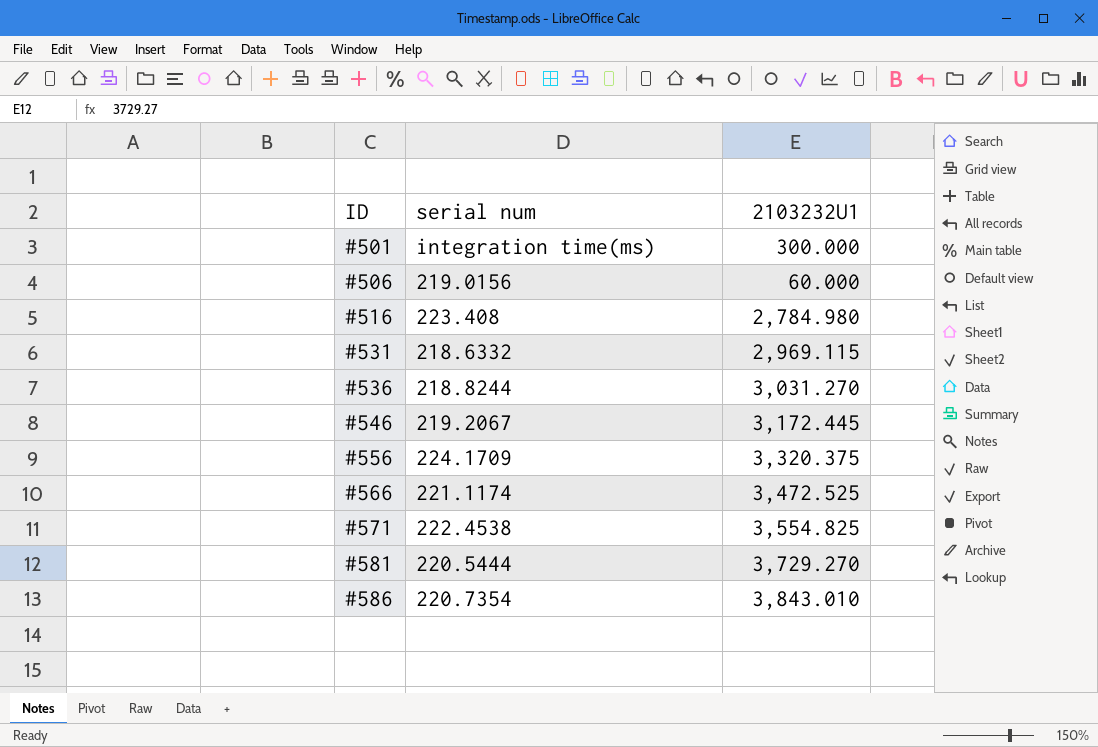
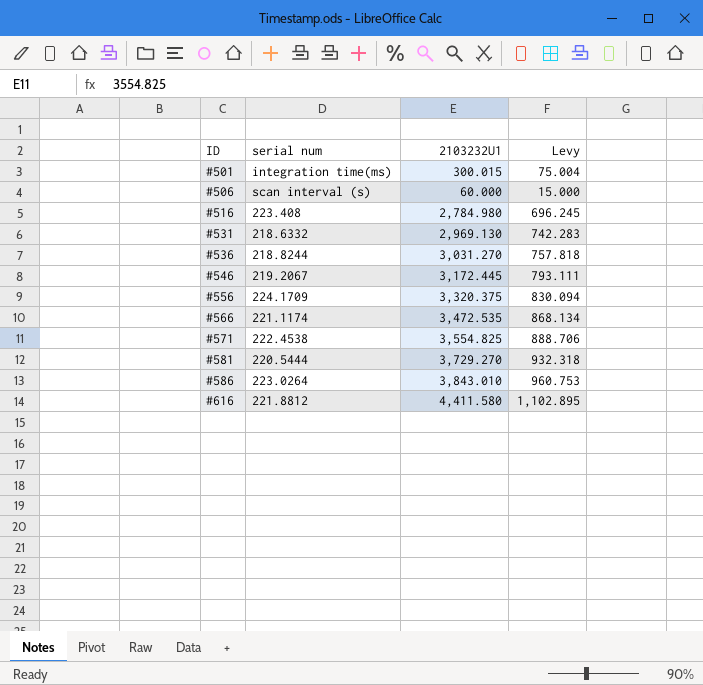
column Levy | formula: none -> [2103232U1] * 0.25
#501 | 2103232U1: 300.000 -> 300.015
#506 | serial num: 219.0156 -> scan interval (s)
#531 | 2103232U1: 2,969.115 -> 2,969.130
#566 | 2103232U1: 3,472.525 -> 3,472.535
#586 | serial num: 220.7354 -> 223.0264
row #616: none -> 221.8812 | 4,411.580 | 1,102.895

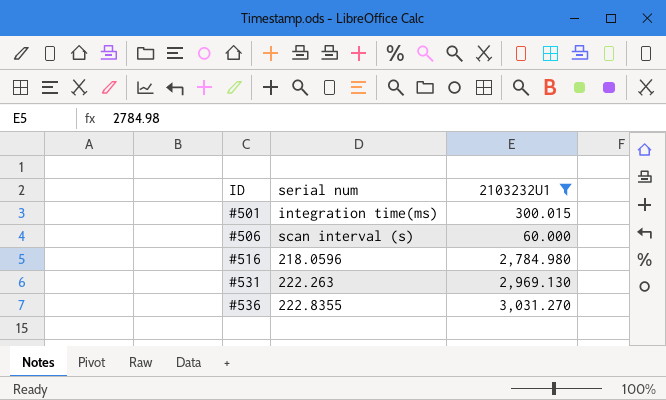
filter: none -> 2103232U1 <= 3,031.270
column Levy | formula: [2103232U1] * 0.25 -> none
#516 | serial num: 223.408 -> 218.0596
#531 | serial num: 218.6332 -> 222.263
#536 | serial num: 218.8244 -> 222.8355

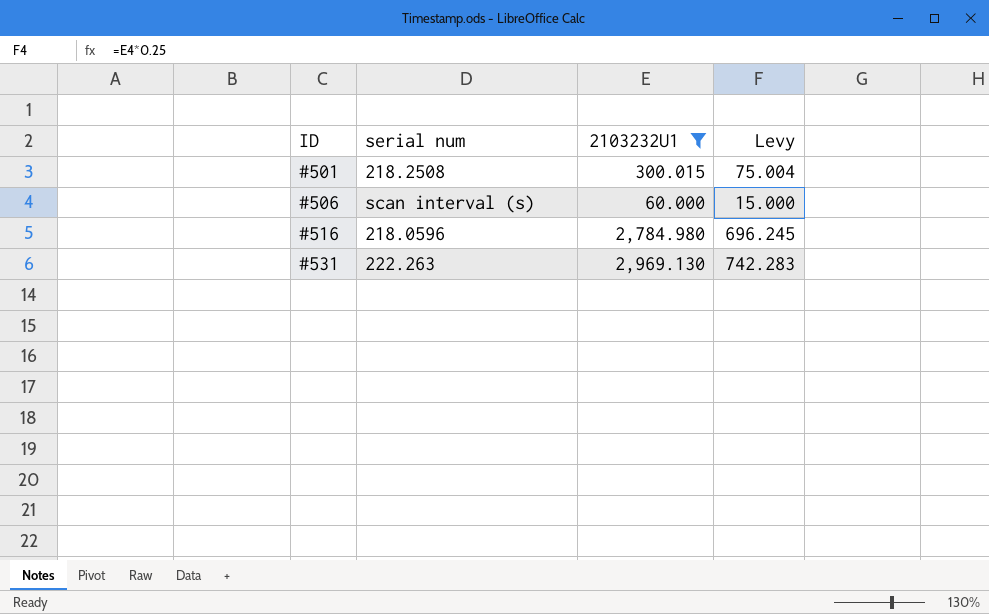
column Levy | formula: none -> [2103232U1] * 0.25
row #536: 222.8355 | 3,031.270 -> none
#501 | serial num: integration time(ms) -> 218.2508

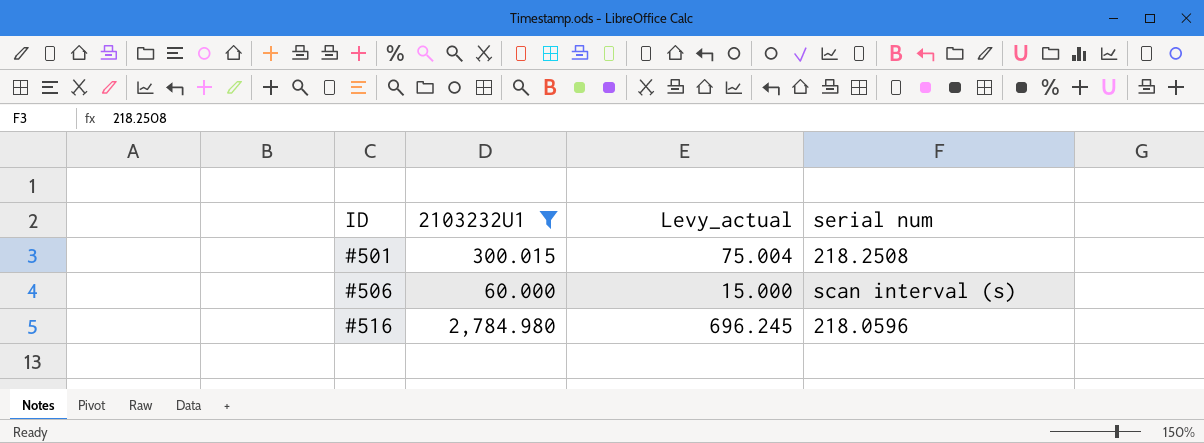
column name: Levy -> Levy_actual
column serial num | position: 2 -> 4
row #531: 222.263 | 2,969.130 | 742.283 -> none

